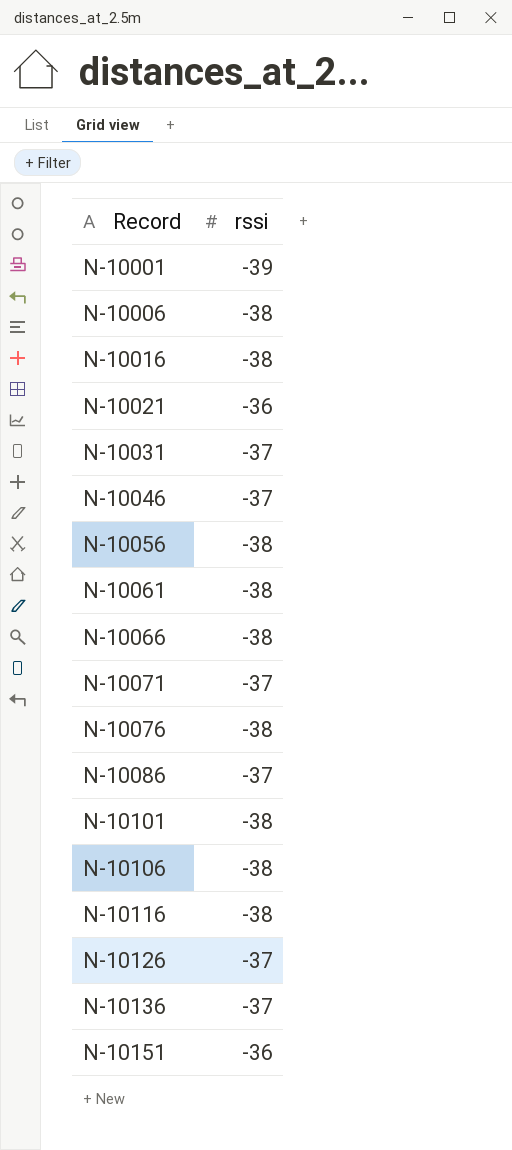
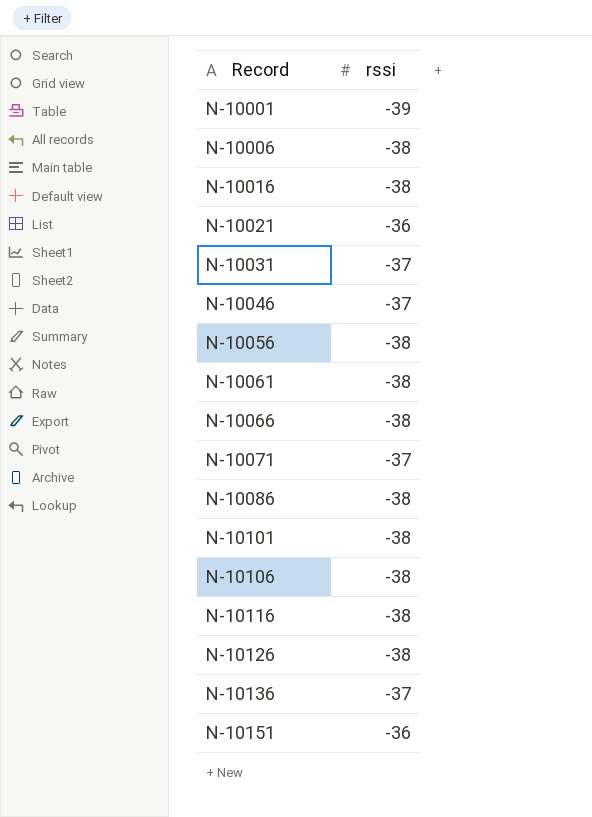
row N-10076: -38 -> none
N-10086 | rssi: -37 -> -38
N-10126 | rssi: -37 -> -38

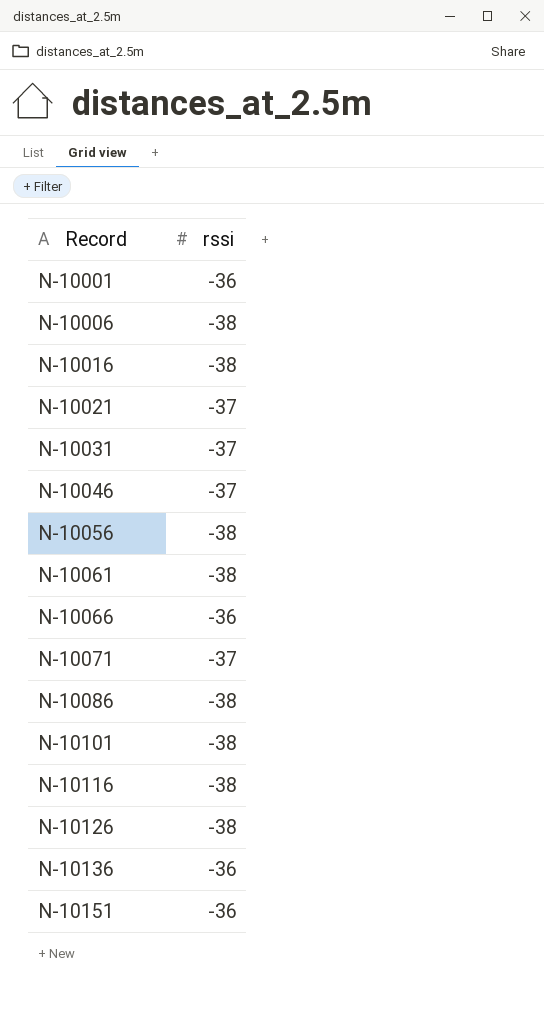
row N-10106: -38 -> none
N-10001 | rssi: -39 -> -36
N-10021 | rssi: -36 -> -37
N-10066 | rssi: -38 -> -36
N-10136 | rssi: -37 -> -36

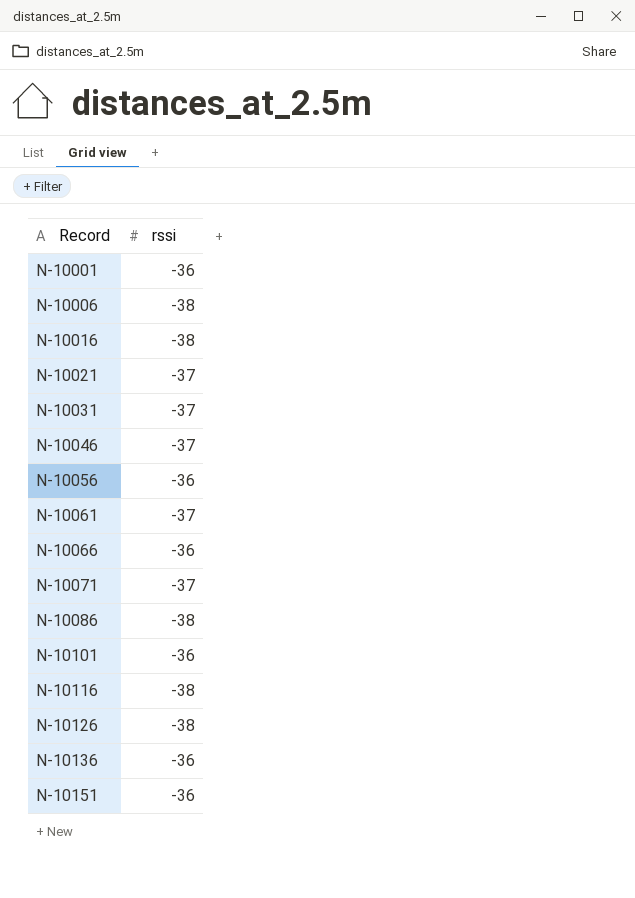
N-10056 | rssi: -38 -> -36
N-10061 | rssi: -38 -> -37
N-10101 | rssi: -38 -> -36

